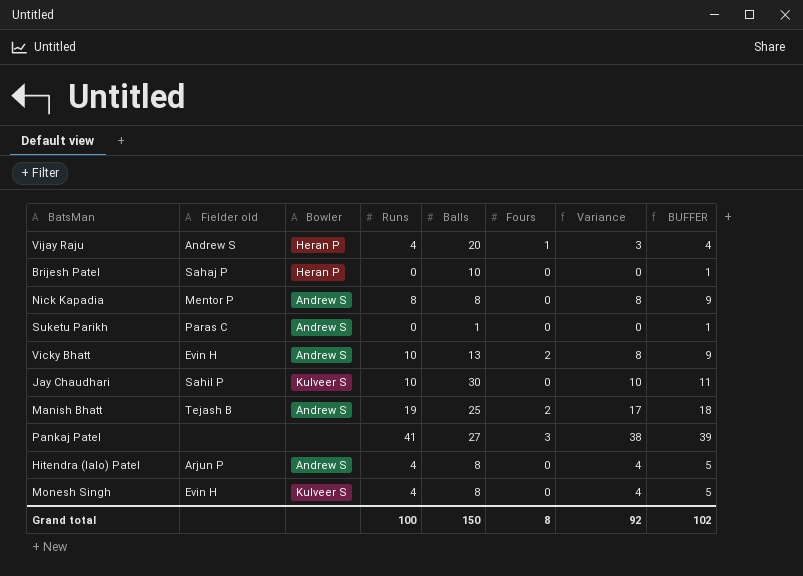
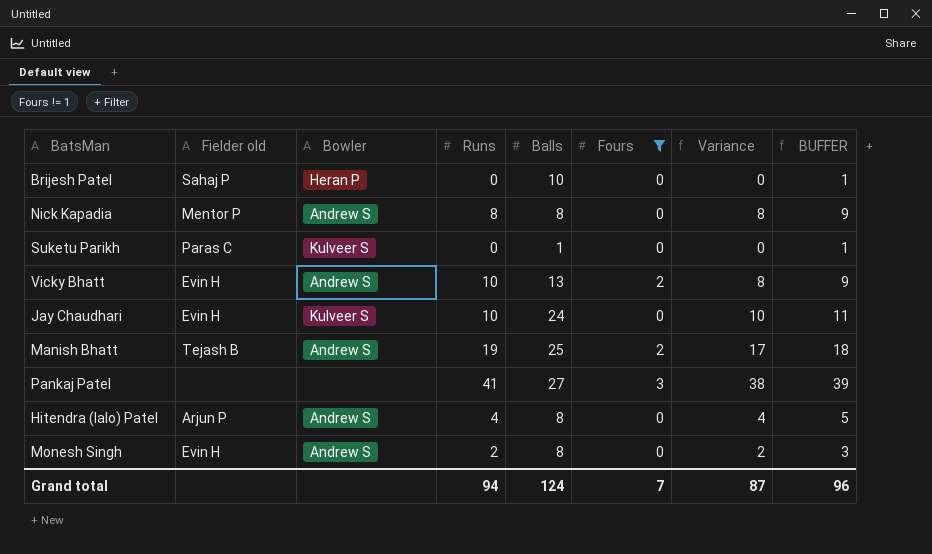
filter: none -> Fours != 1
Suketu Parikh | Bowler: Andrew S -> Kulveer S
Jay Chaudhari | Fielder old: Sahil P -> Evin H
Jay Chaudhari | Balls: 30 -> 24
Monesh Singh | Bowler: Kulveer S -> Andrew S
Monesh Singh | Runs: 4 -> 2
Monesh Singh | Variance: 4 -> 2
Monesh Singh | BUFFER: 5 -> 3
Grand total | Runs: 100 -> 94
Grand total | Balls: 150 -> 124
Grand total | Fours: 8 -> 7
Grand total | Variance: 92 -> 87
Grand total | BUFFER: 102 -> 96

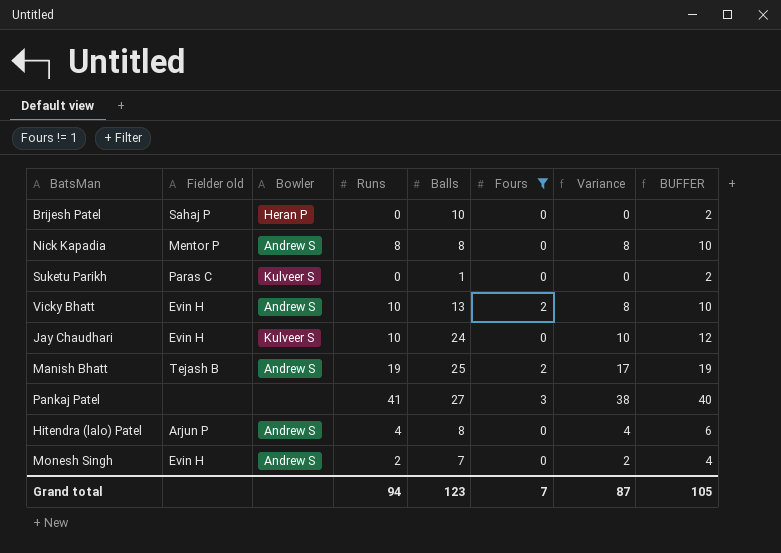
column BUFFER | formula: [Variance] + 1 -> [Variance] + 2
Monesh Singh | Balls: 8 -> 7
Grand total | Balls: 124 -> 123
Grand total | BUFFER: 96 -> 105

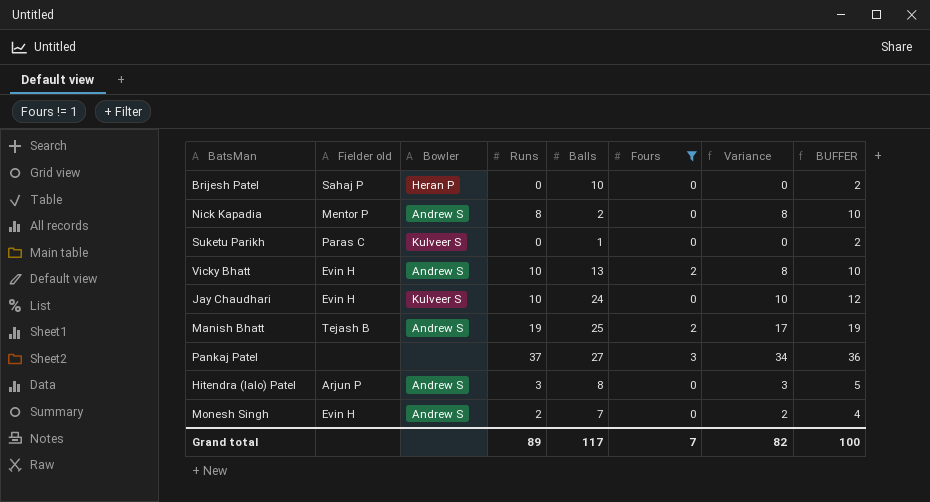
Nick Kapadia | Balls: 8 -> 2
Pankaj Patel | Runs: 41 -> 37
Pankaj Patel | Variance: 38 -> 34
Pankaj Patel | BUFFER: 40 -> 36
Hitendra (lalo) Patel | Runs: 4 -> 3
Hitendra (lalo) Patel | Variance: 4 -> 3
Hitendra (lalo) Patel | BUFFER: 6 -> 5
Grand total | Runs: 94 -> 89
Grand total | Balls: 123 -> 117
Grand total | Variance: 87 -> 82
Grand total | BUFFER: 105 -> 100

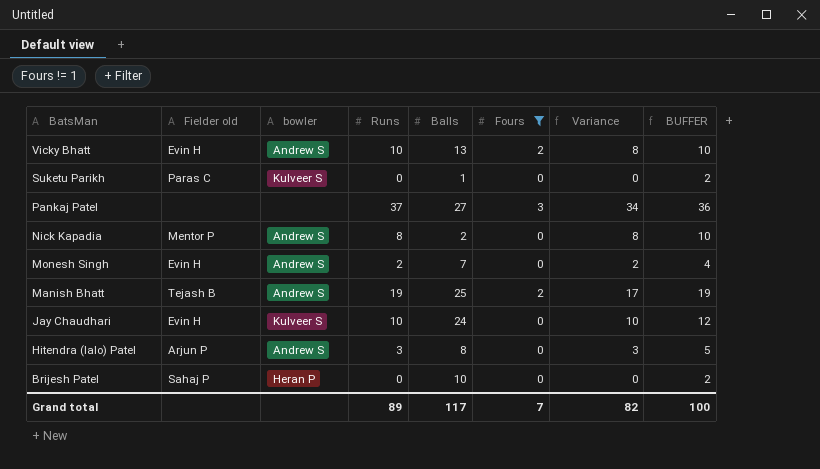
row order: none -> BatsMan descending
column name: Bowler -> bowler

